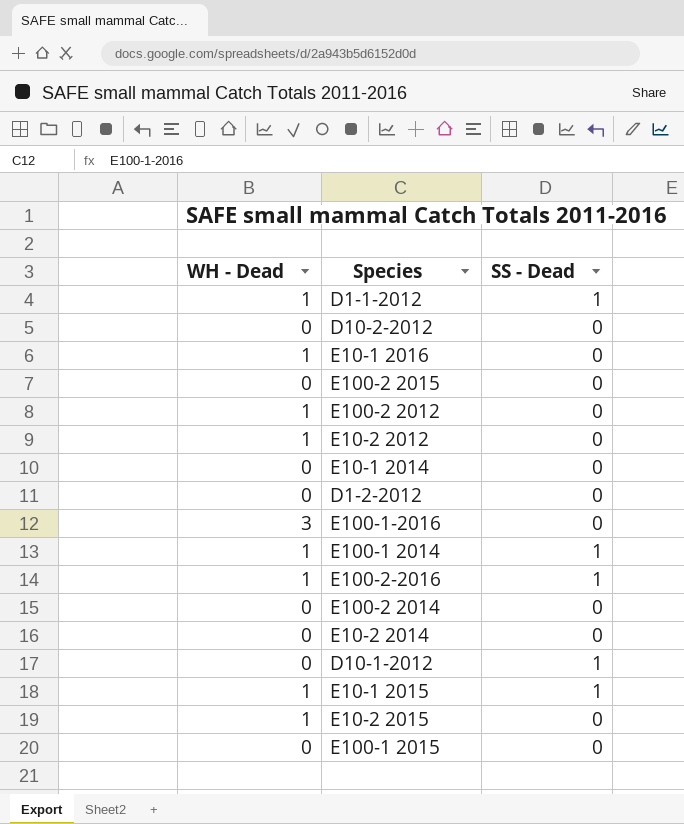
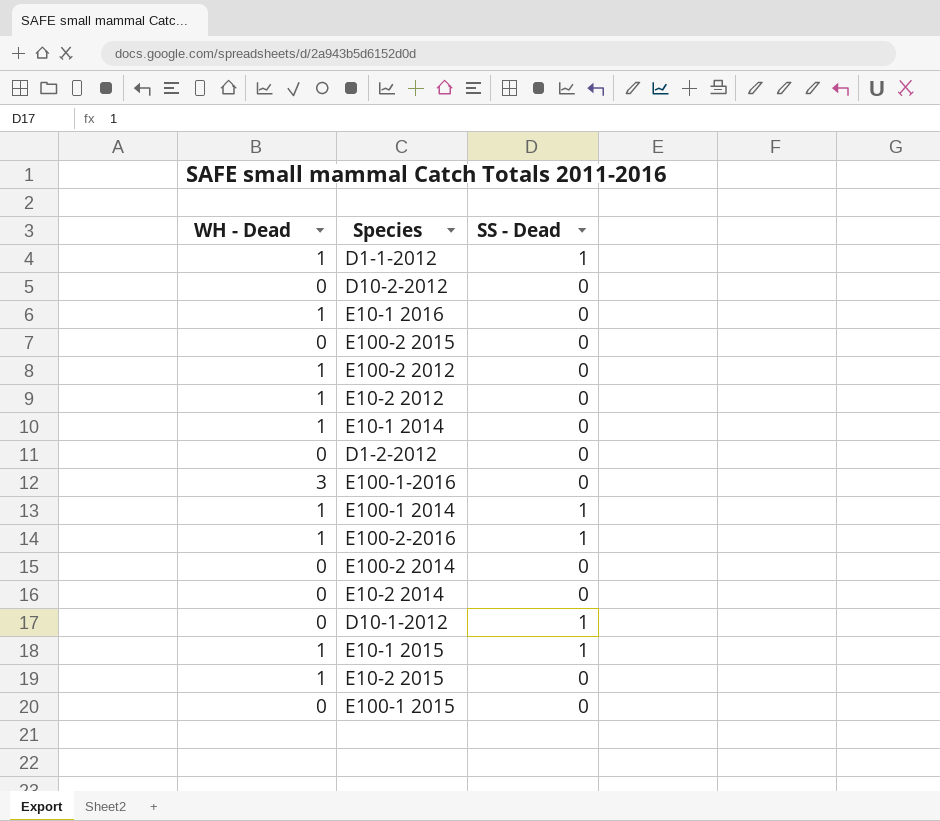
E10-1 2014 | WH - Dead: 0 -> 1

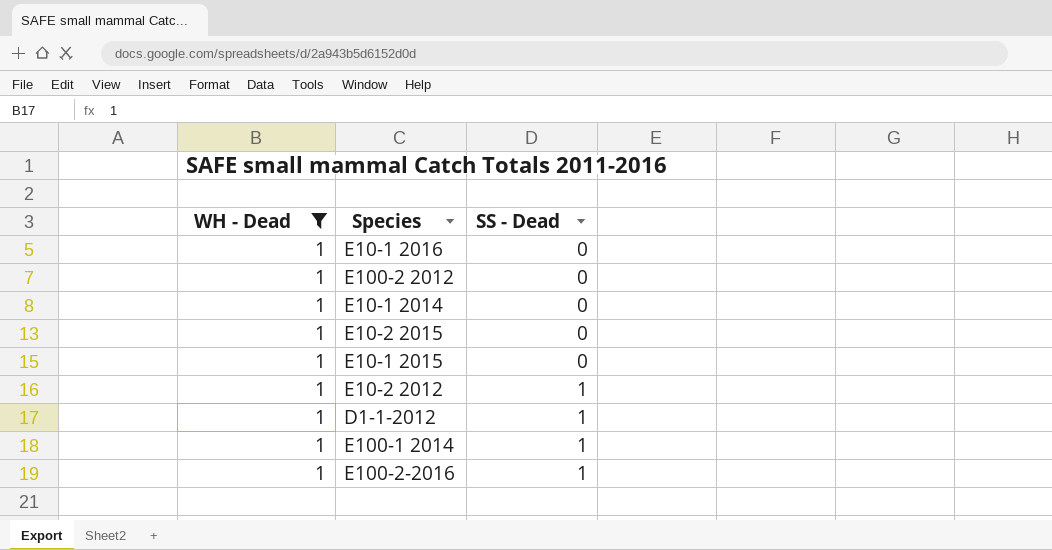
filter: none -> WH - Dead = 1
row order: none -> SS - Dead ascending
E10-1 2015 | SS - Dead: 1 -> 0
E10-2 2012 | SS - Dead: 0 -> 1

